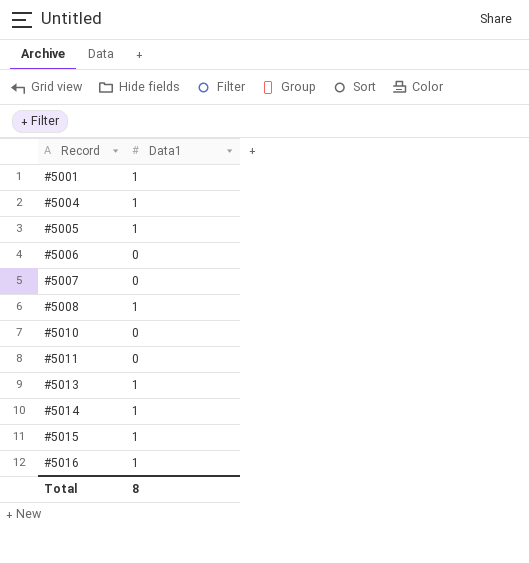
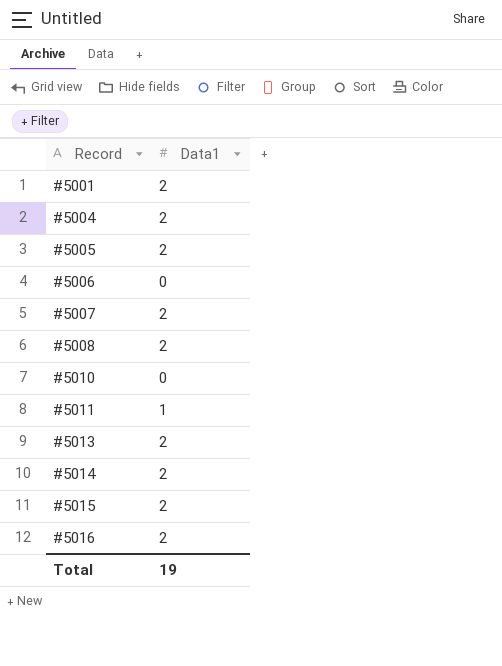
#5001 | Data1: 1 -> 2
#5004 | Data1: 1 -> 2
#5005 | Data1: 1 -> 2
#5007 | Data1: 0 -> 2
#5008 | Data1: 1 -> 2
#5011 | Data1: 0 -> 1
#5013 | Data1: 1 -> 2
#5014 | Data1: 1 -> 2
#5015 | Data1: 1 -> 2
#5016 | Data1: 1 -> 2
Total | Data1: 8 -> 19

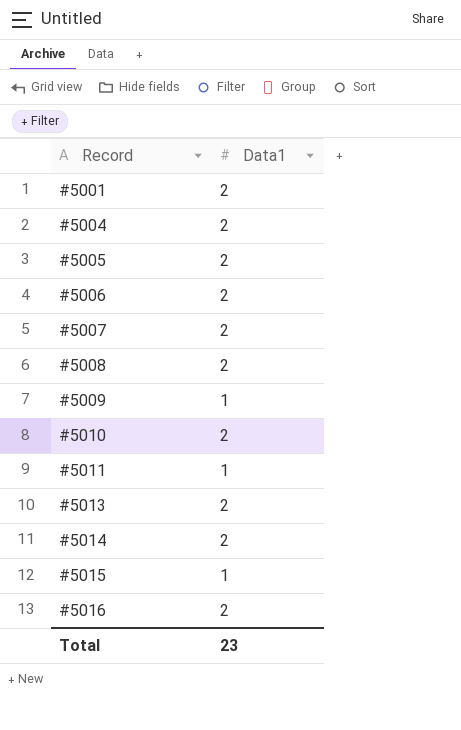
#5006 | Data1: 0 -> 2
row #5009: none -> 1
#5010 | Data1: 0 -> 2
#5015 | Data1: 2 -> 1
Total | Data1: 19 -> 23

